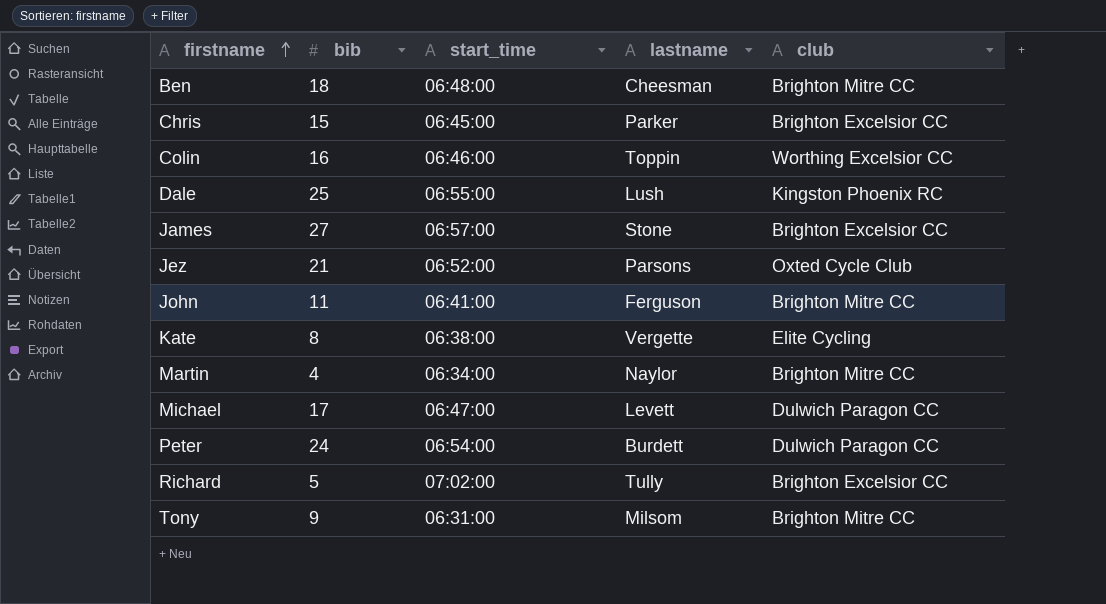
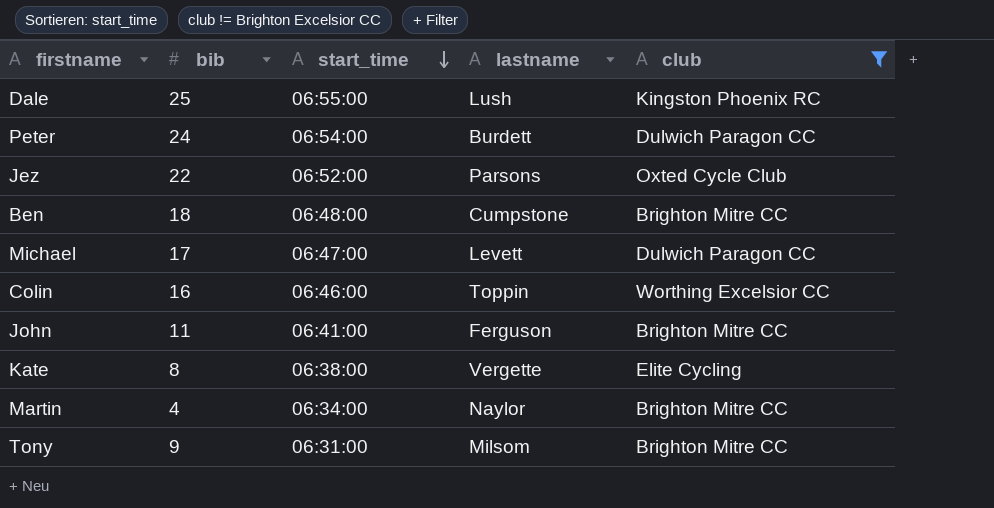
filter: none -> club != Brighton Excelsior CC
row order: firstname ascending -> start_time descending
Jez | bib: 21 -> 22
Ben | lastname: Cheesman -> Cumpstone

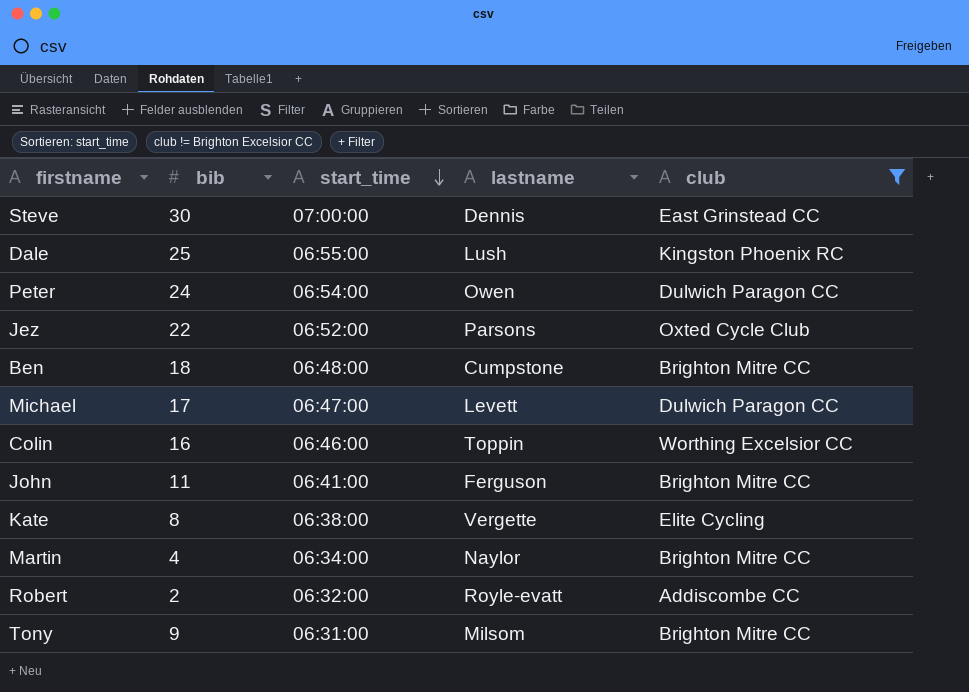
row Steve: none -> 30 | 07:00:00 | Dennis | East Grinstead CC
Peter | lastname: Burdett -> Owen
row Robert: none -> 2 | 06:32:00 | Royle-evatt | Addiscombe CC

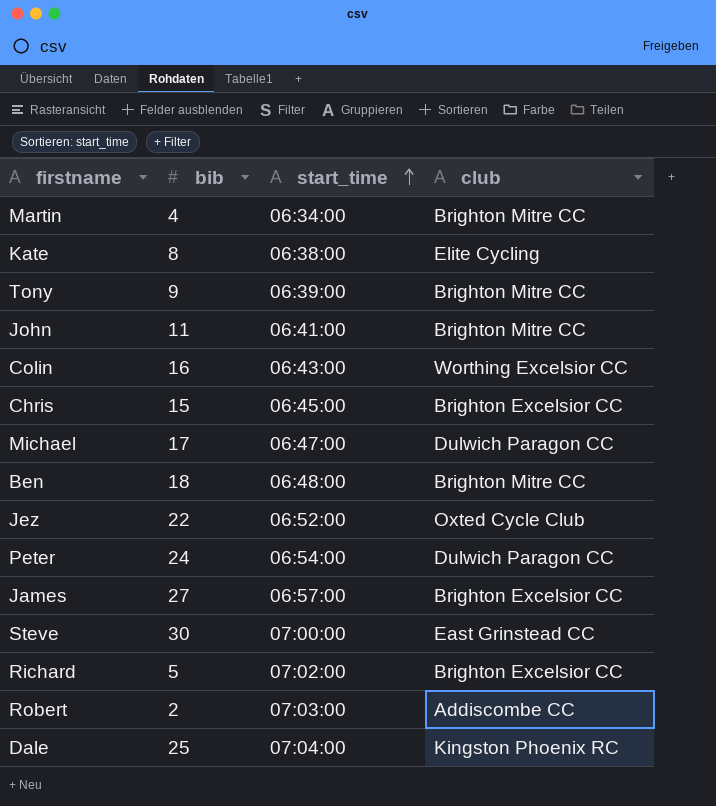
filter: club != Brighton Excelsior CC -> none
row order: start_time descending -> start_time ascending
column lastname | position: 4 -> none
Tony | start_time: 06:31:00 -> 06:39:00
Colin | start_time: 06:46:00 -> 06:43:00
Robert | start_time: 06:32:00 -> 07:03:00
Dale | start_time: 06:55:00 -> 07:04:00

